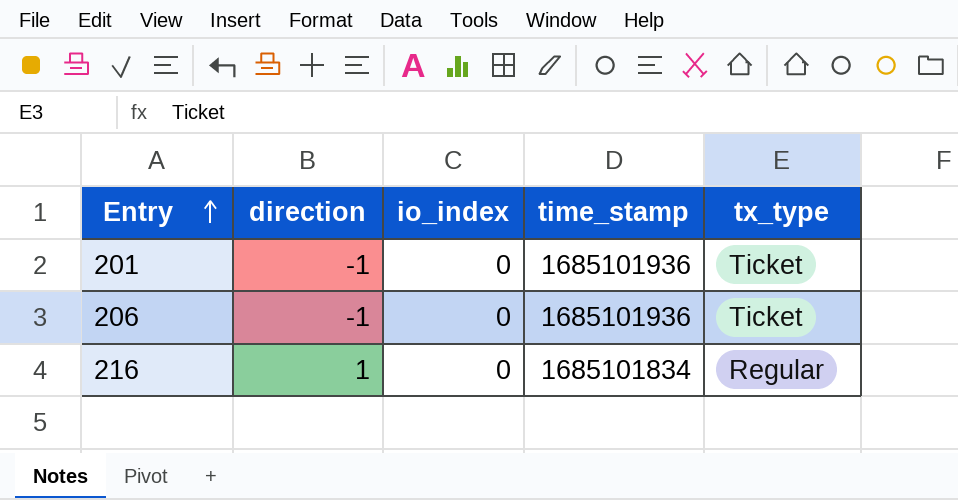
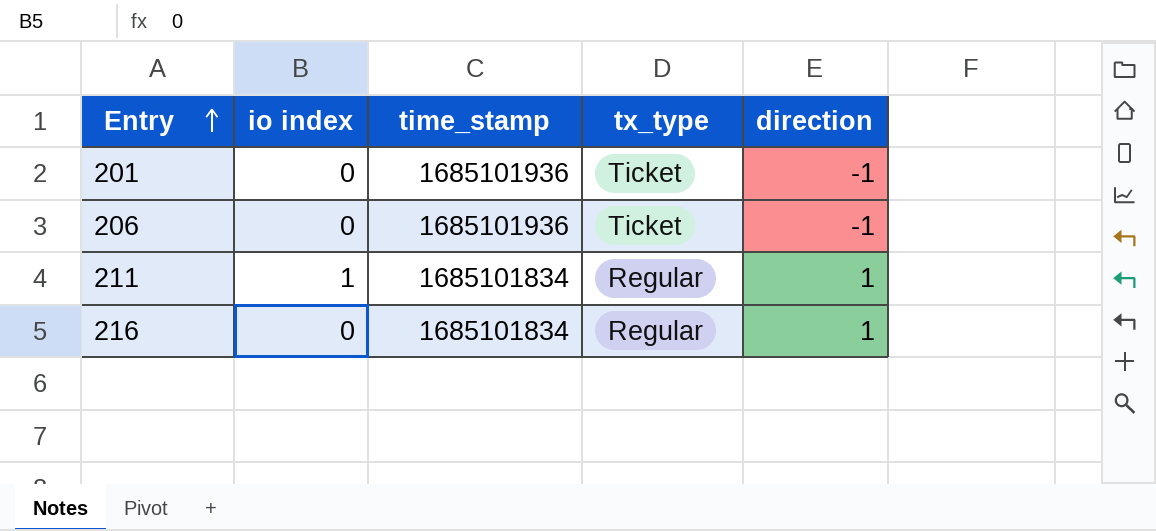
column name: io_index -> io index
column direction | position: 2 -> 5
row 211: none -> 1 | 1685101834 | Regular | 1

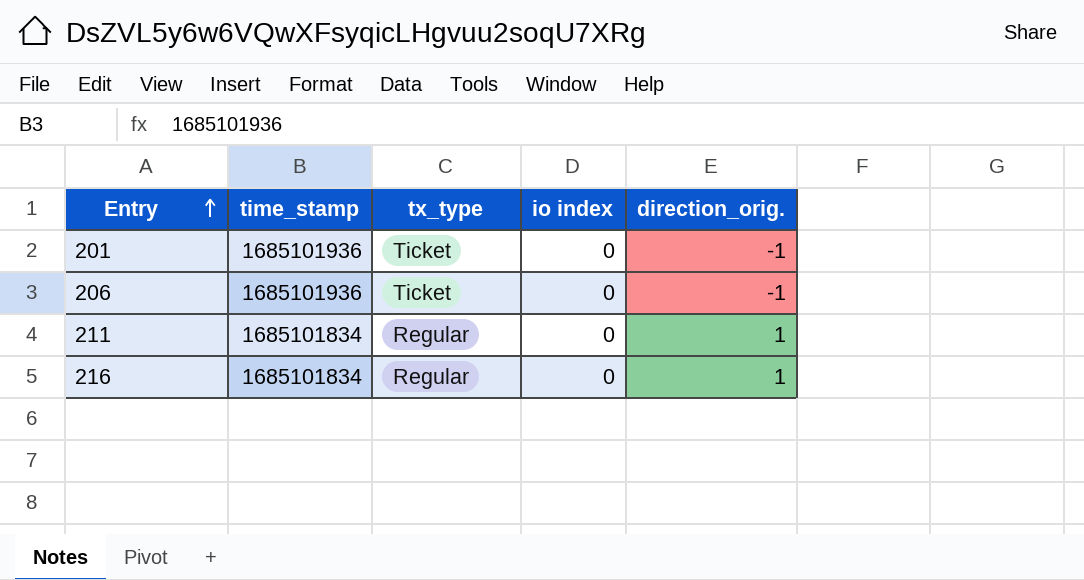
column io index | position: 2 -> 4
column name: direction -> direction_orig.
211 | io index: 1 -> 0

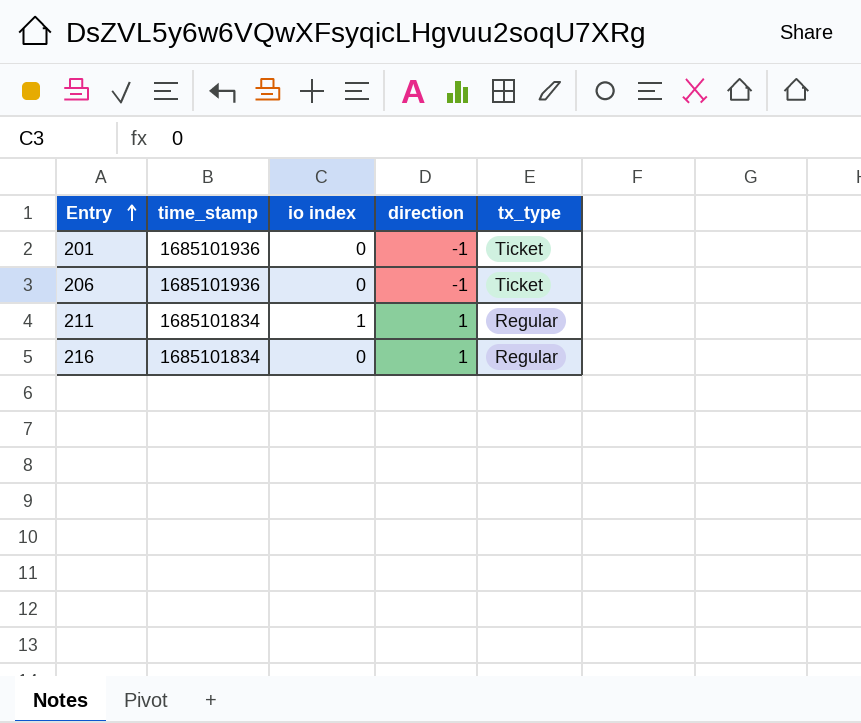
column name: direction_orig. -> direction
column tx_type | position: 3 -> 5
211 | io index: 0 -> 1

